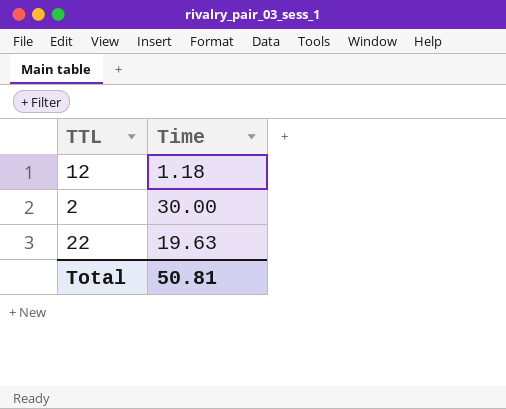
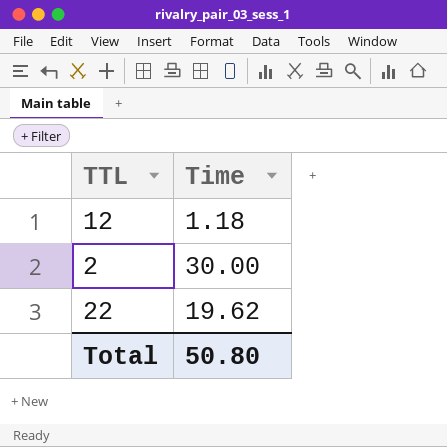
22 | Time: 19.63 -> 19.62
Total | Time: 50.81 -> 50.80

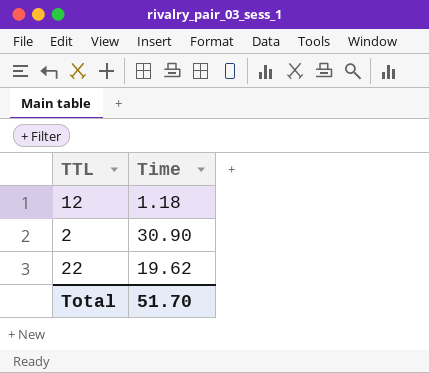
2 | Time: 30.00 -> 30.90
Total | Time: 50.80 -> 51.70

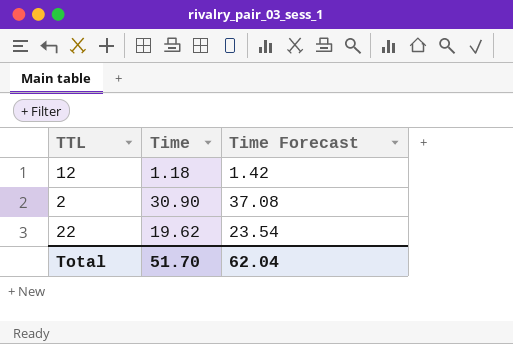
column Time Forecast | formula: none -> [Time] * 1.2

